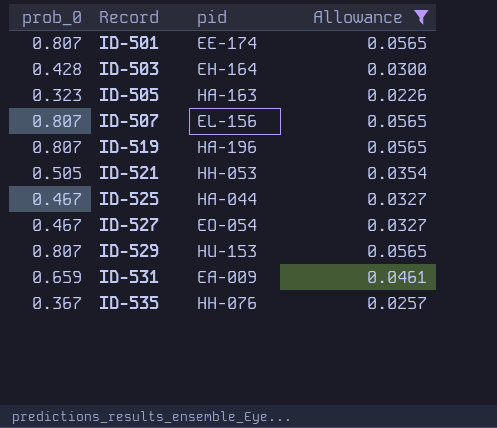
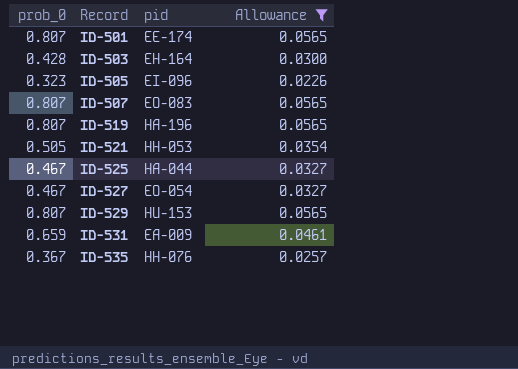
ID-505 | pid: HA-163 -> EI-096
ID-507 | pid: EL-156 -> EO-083

